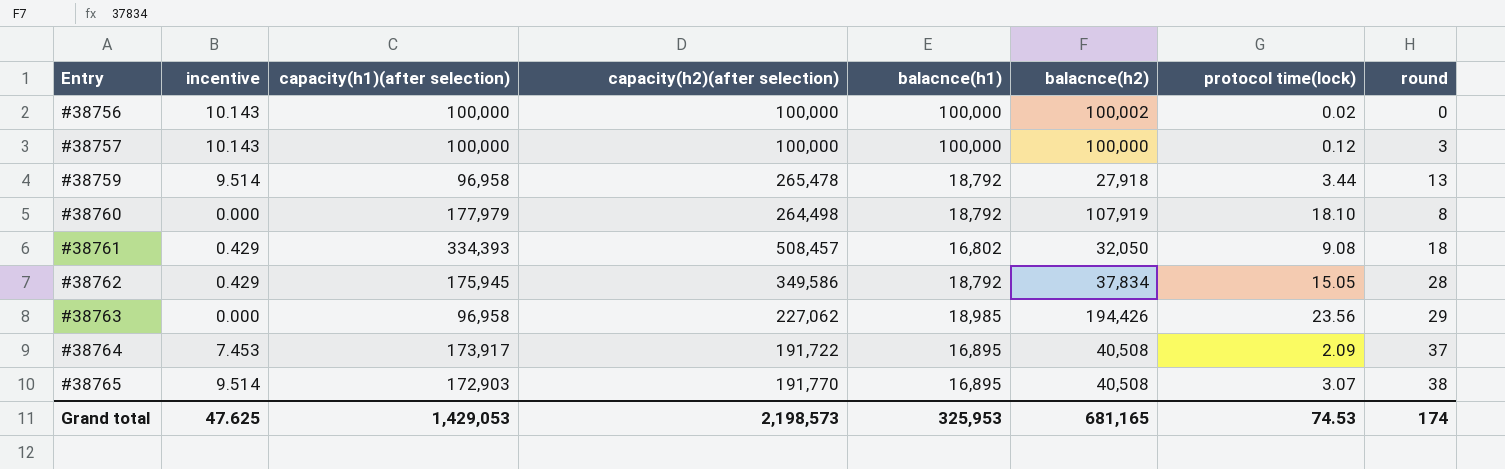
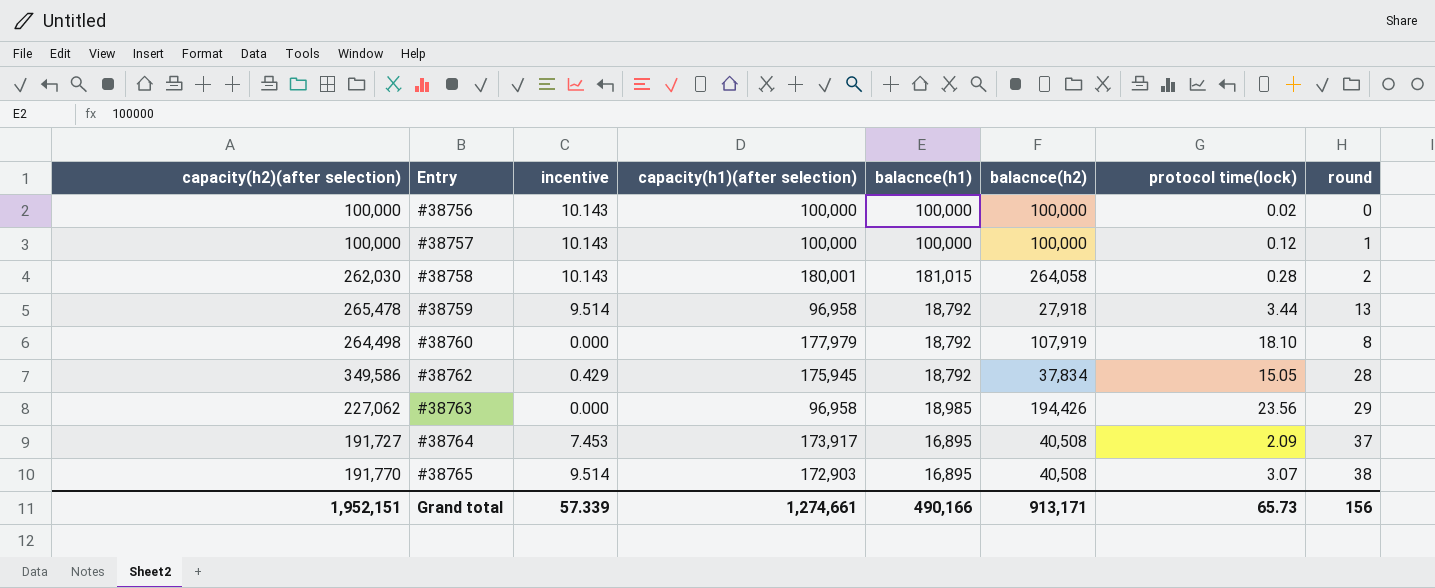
column capacity(h2)(after selection) | position: 4 -> 1
row #38761: 0.429 | 334,393 | 508,457 | 16,802 | 32,050 | 9.08 | 18 -> none
#38756 | balacnce(h2): 100,002 -> 100,000
#38757 | round: 3 -> 1
row #38758: none -> 262,030 | 10.143 | 180,001 | 181,015 | 264,058 | 0.28 | 2
#38764 | capacity(h2)(after selection): 191,722 -> 191,727
Grand total | capacity(h2)(after selection): 2,198,573 -> 1,952,151
Grand total | incentive: 47.625 -> 57.339
Grand total | capacity(h1)(after selection): 1,429,053 -> 1,274,661
Grand total | balacnce(h1): 325,953 -> 490,166
Grand total | balacnce(h2): 681,165 -> 913,171
Grand total | protocol time(lock): 74.53 -> 65.73
Grand total | round: 174 -> 156

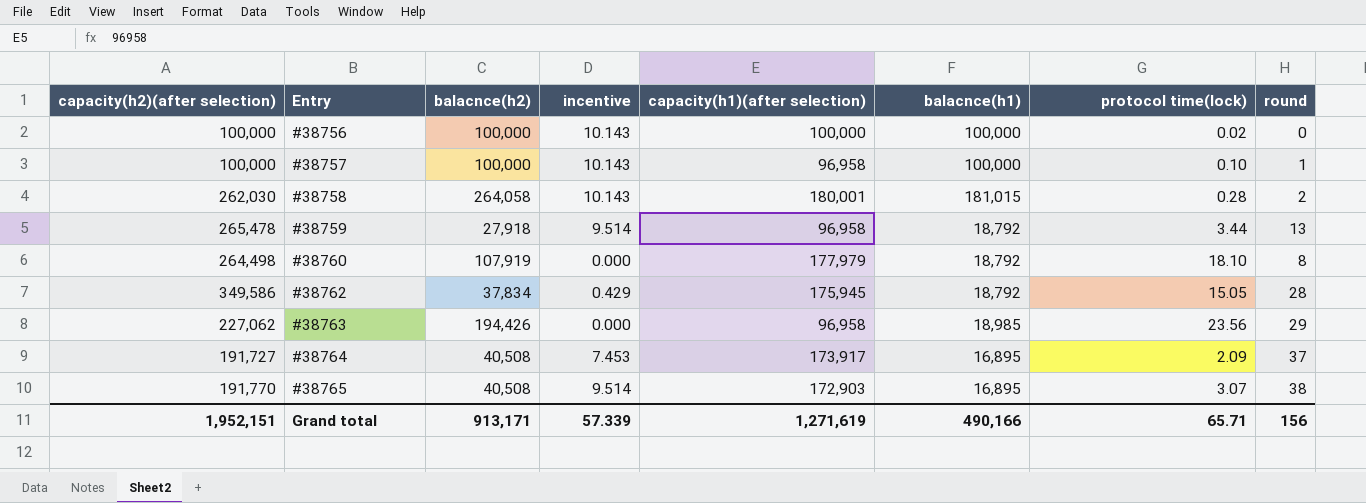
column balacnce(h2) | position: 6 -> 3
#38757 | capacity(h1)(after selection): 100,000 -> 96,958
#38757 | protocol time(lock): 0.12 -> 0.10
Grand total | capacity(h1)(after selection): 1,274,661 -> 1,271,619
Grand total | protocol time(lock): 65.73 -> 65.71

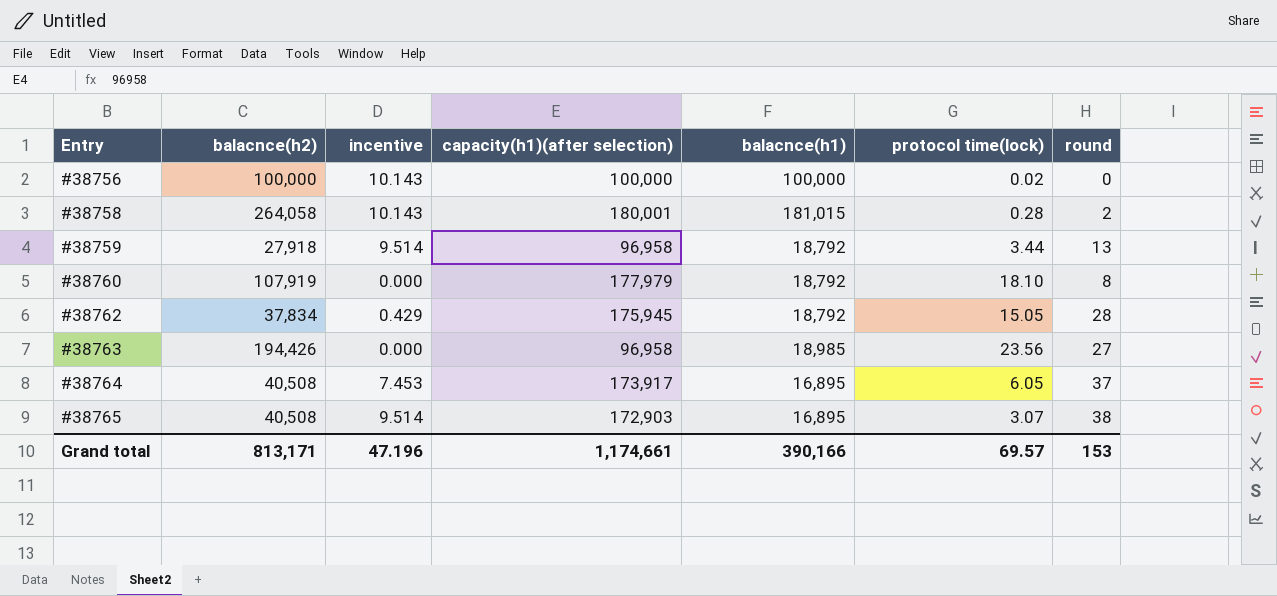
column capacity(h2)(after selection) | position: 1 -> none
row #38757: 100,000 | 100,000 | 10.143 | 96,958 | 100,000 | 0.10 | 1 -> none
#38763 | round: 29 -> 27
#38764 | protocol time(lock): 2.09 -> 6.05
Grand total | balacnce(h2): 913,171 -> 813,171
Grand total | incentive: 57.339 -> 47.196
Grand total | capacity(h1)(after selection): 1,271,619 -> 1,174,661
Grand total | balacnce(h1): 490,166 -> 390,166
Grand total | protocol time(lock): 65.71 -> 69.57
Grand total | round: 156 -> 153

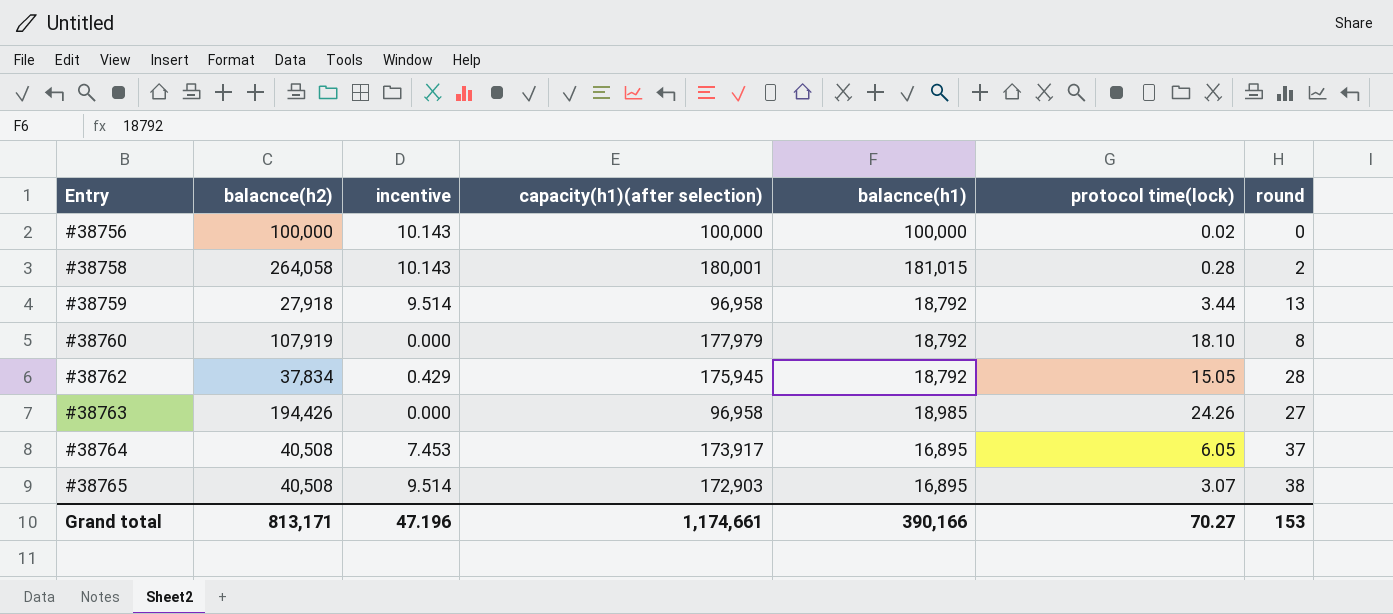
#38763 | protocol time(lock): 23.56 -> 24.26
Grand total | protocol time(lock): 69.57 -> 70.27

